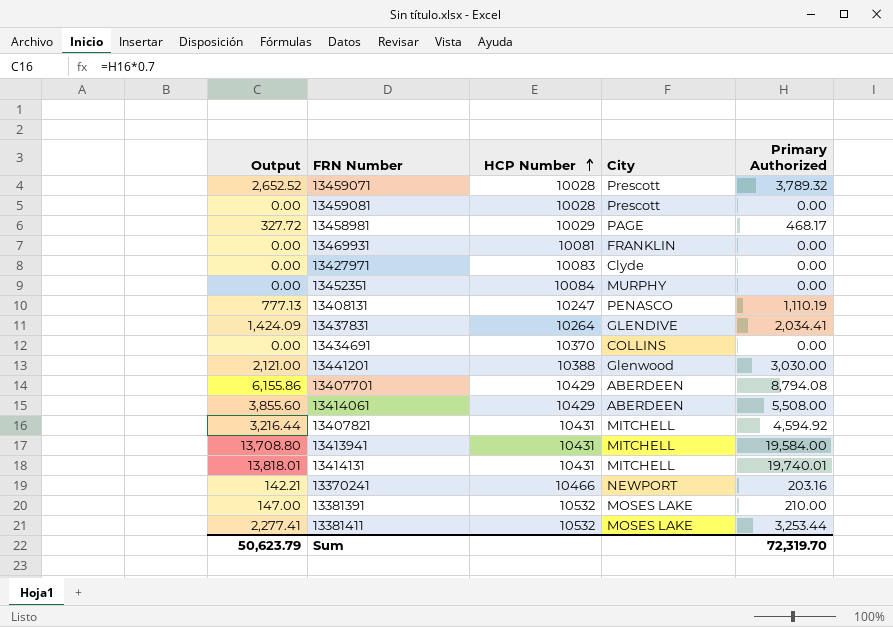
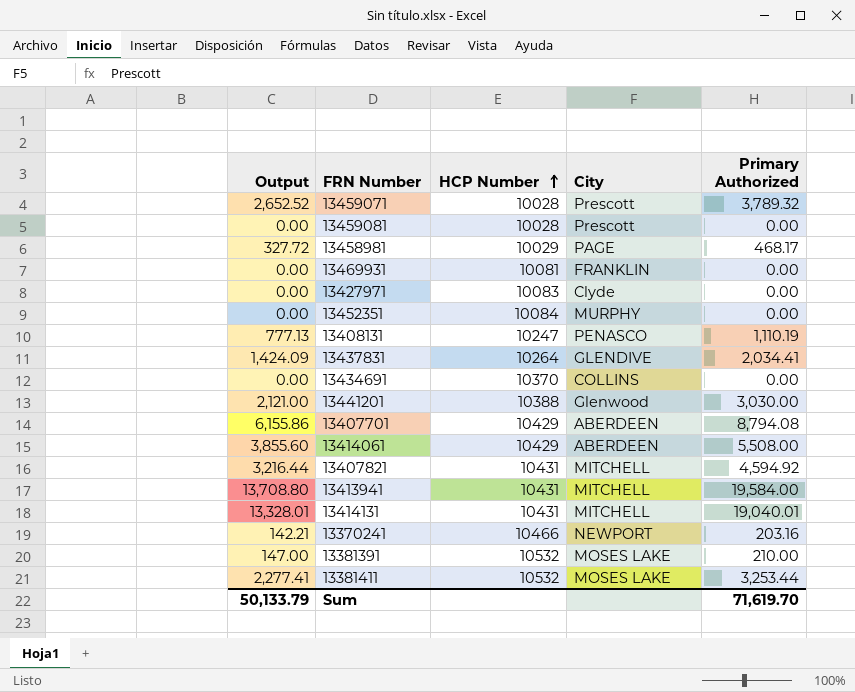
13414131 | Output: 13,818.01 -> 13,328.01
13414131 | Primary Authorized: 19,740.01 -> 19,040.01
Sum | Output: 50,623.79 -> 50,133.79
Sum | Primary Authorized: 72,319.70 -> 71,619.70

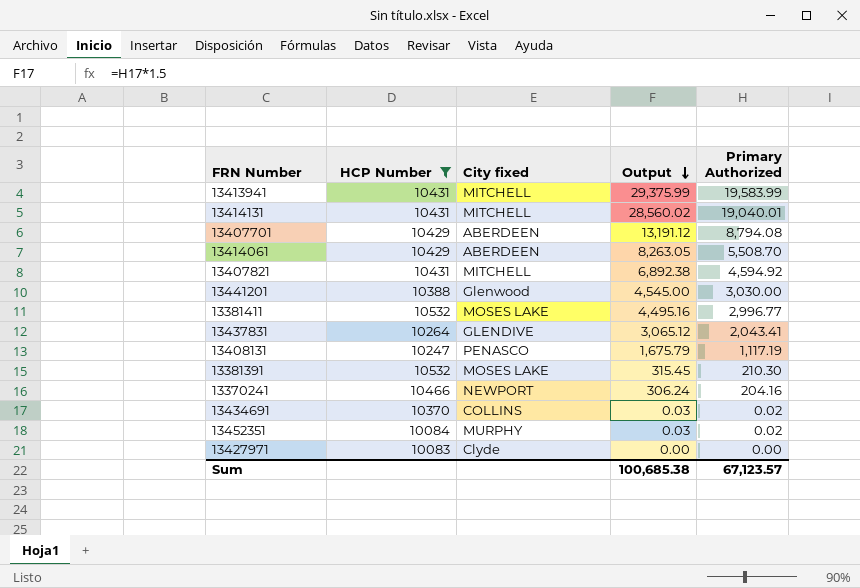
filter: none -> HCP Number >= 10083
row order: HCP Number ascending -> Output descending
column name: City -> City fixed
column Output | formula: [Primary Authorized] * 0.7 -> [Primary Authorized] * 1.5
column Output | position: 1 -> 4
13413941 | Primary Authorized: 19,584.00 -> 19,583.99
13414061 | Primary Authorized: 5,508.00 -> 5,508.70
13381411 | Primary Authorized: 3,253.44 -> 2,996.77
13437831 | Primary Authorized: 2,034.41 -> 2,043.41
13408131 | Primary Authorized: 1,110.19 -> 1,117.19
13381391 | Primary Authorized: 210.00 -> 210.30
13370241 | Primary Authorized: 203.16 -> 204.16
13434691 | Primary Authorized: 0.00 -> 0.02
13452351 | Primary Authorized: 0.00 -> 0.02
Sum | Output: 50,133.79 -> 100,685.38
Sum | Primary Authorized: 71,619.70 -> 67,123.57

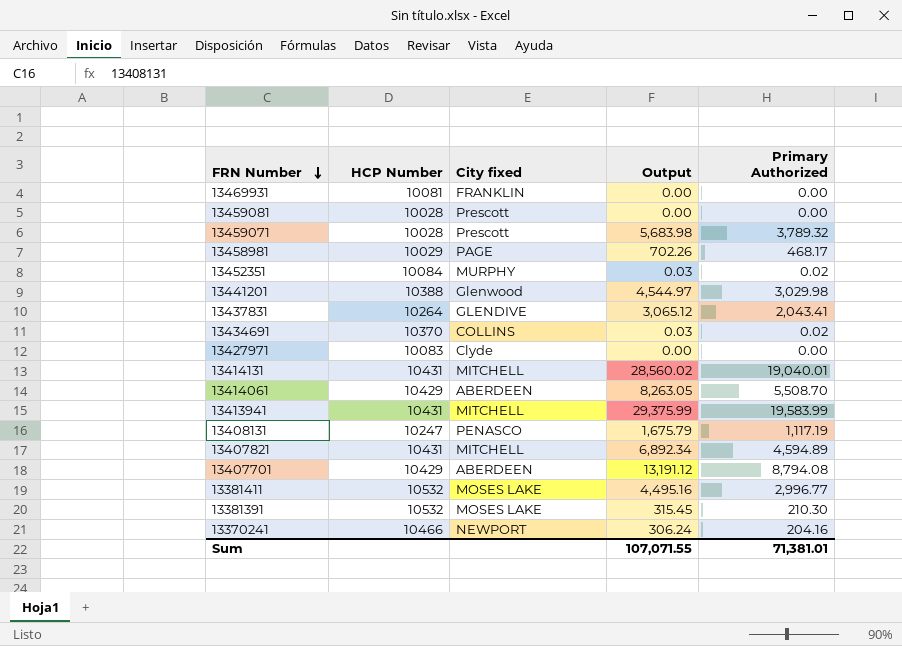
filter: HCP Number >= 10083 -> none
row order: Output descending -> FRN Number descending
13441201 | Output: 4,545.00 -> 4,544.97
13441201 | Primary Authorized: 3,030.00 -> 3,029.98
13407821 | Output: 6,892.38 -> 6,892.34
13407821 | Primary Authorized: 4,594.92 -> 4,594.89
Sum | Output: 100,685.38 -> 107,071.55
Sum | Primary Authorized: 67,123.57 -> 71,381.01

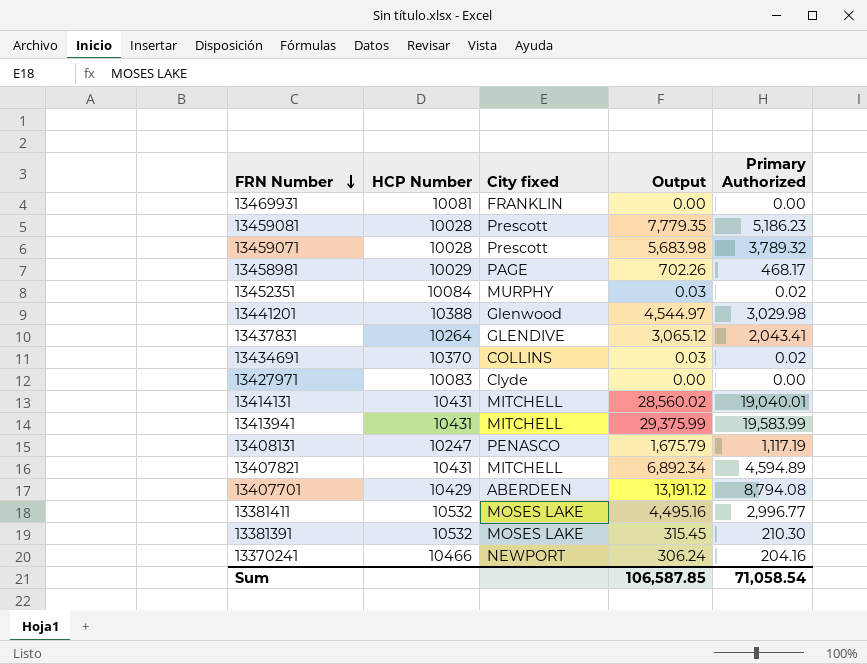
row 13414061: 10429 | ABERDEEN | 8,263.05 | 5,508.70 -> none
13459081 | Output: 0.00 -> 7,779.35
13459081 | Primary Authorized: 0.00 -> 5,186.23
Sum | Output: 107,071.55 -> 106,587.85
Sum | Primary Authorized: 71,381.01 -> 71,058.54

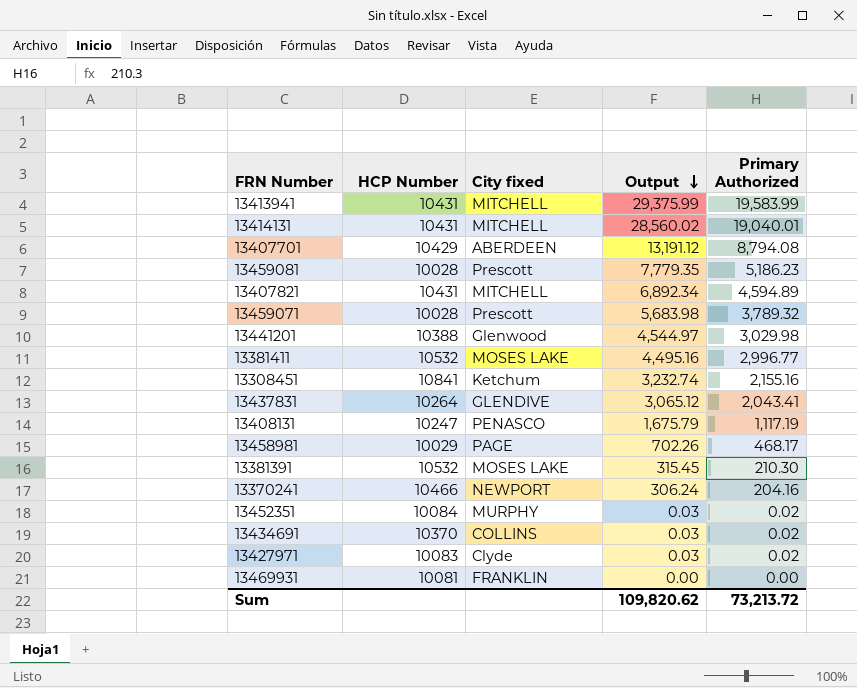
row order: FRN Number descending -> Output descending
row 13308451: none -> 10841 | Ketchum | 3,232.74 | 2,155.16
13427971 | Output: 0.00 -> 0.03
13427971 | Primary Authorized: 0.00 -> 0.02
Sum | Output: 106,587.85 -> 109,820.62
Sum | Primary Authorized: 71,058.54 -> 73,213.72

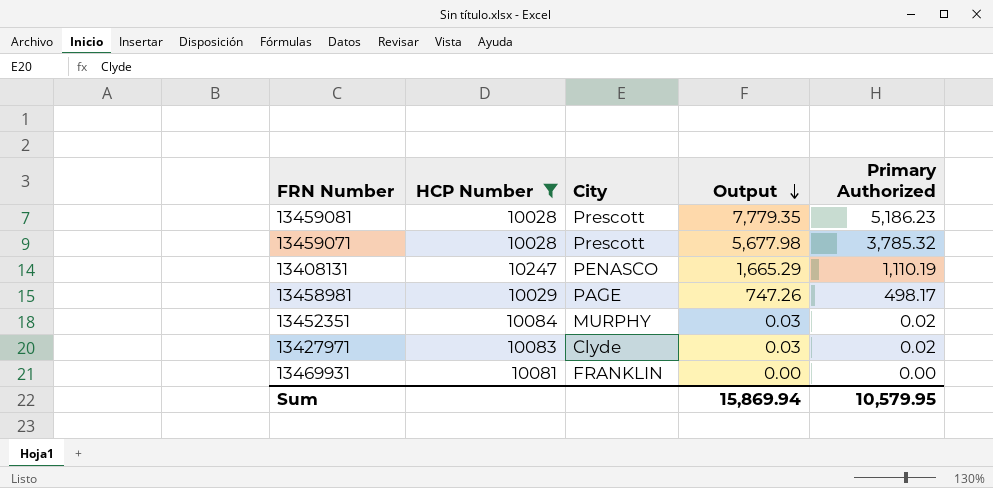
filter: none -> HCP Number <= 10247
column name: City fixed -> City
13459071 | Output: 5,683.98 -> 5,677.98
13459071 | Primary Authorized: 3,789.32 -> 3,785.32
13408131 | Output: 1,675.79 -> 1,665.29
13408131 | Primary Authorized: 1,117.19 -> 1,110.19
13458981 | Output: 702.26 -> 747.26
13458981 | Primary Authorized: 468.17 -> 498.17
Sum | Output: 109,820.62 -> 15,869.94
Sum | Primary Authorized: 73,213.72 -> 10,579.95

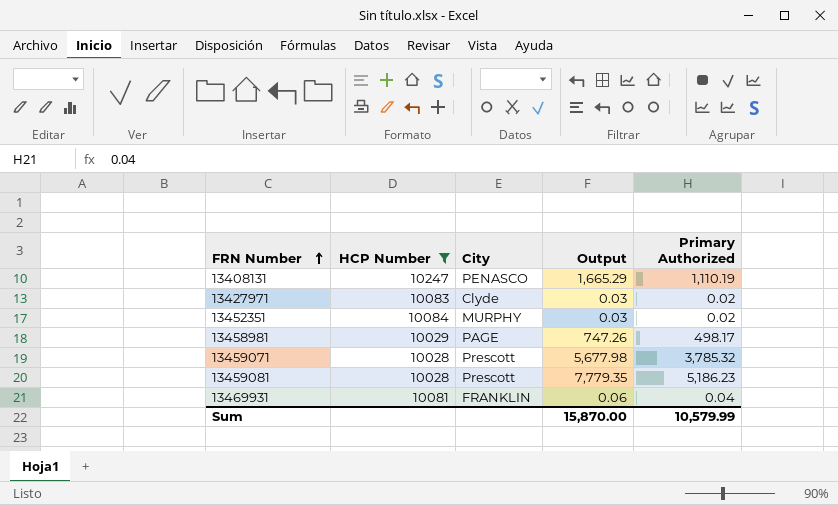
row order: Output descending -> FRN Number ascending
13469931 | Output: 0.00 -> 0.06
13469931 | Primary Authorized: 0.00 -> 0.04
Sum | Output: 15,869.94 -> 15,870.00
Sum | Primary Authorized: 10,579.95 -> 10,579.99

